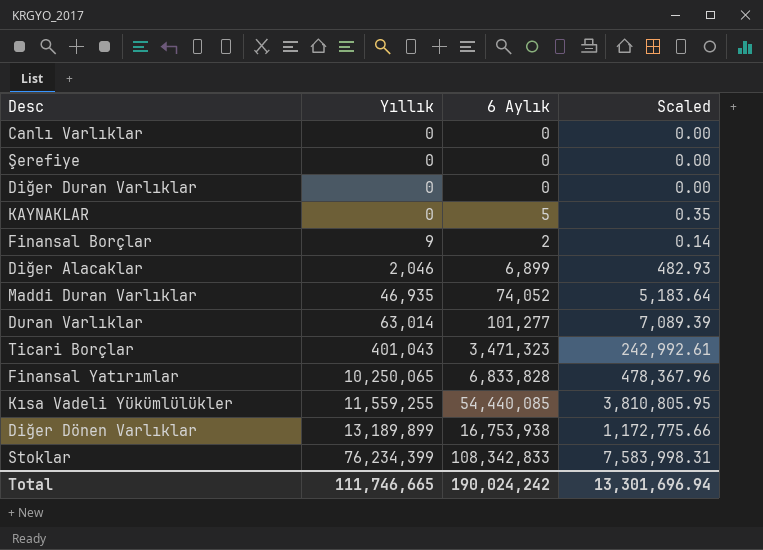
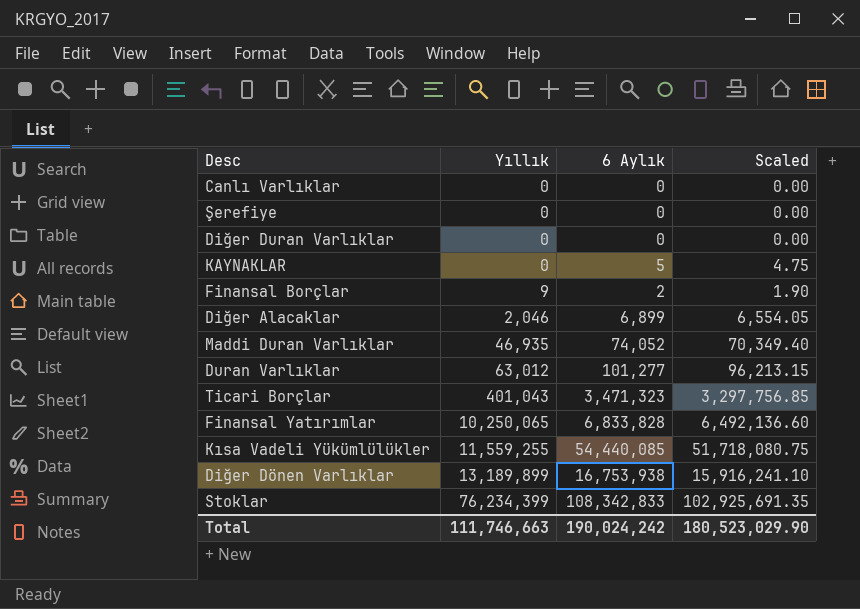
column Scaled | formula: [6 Aylık] * 0.07 -> [6 Aylık] * 0.95
Duran Varlıklar | Yıllık: 63,014 -> 63,012
Total | Yıllık: 111,746,665 -> 111,746,663
Total | Scaled: 13,301,696.94 -> 180,523,029.90

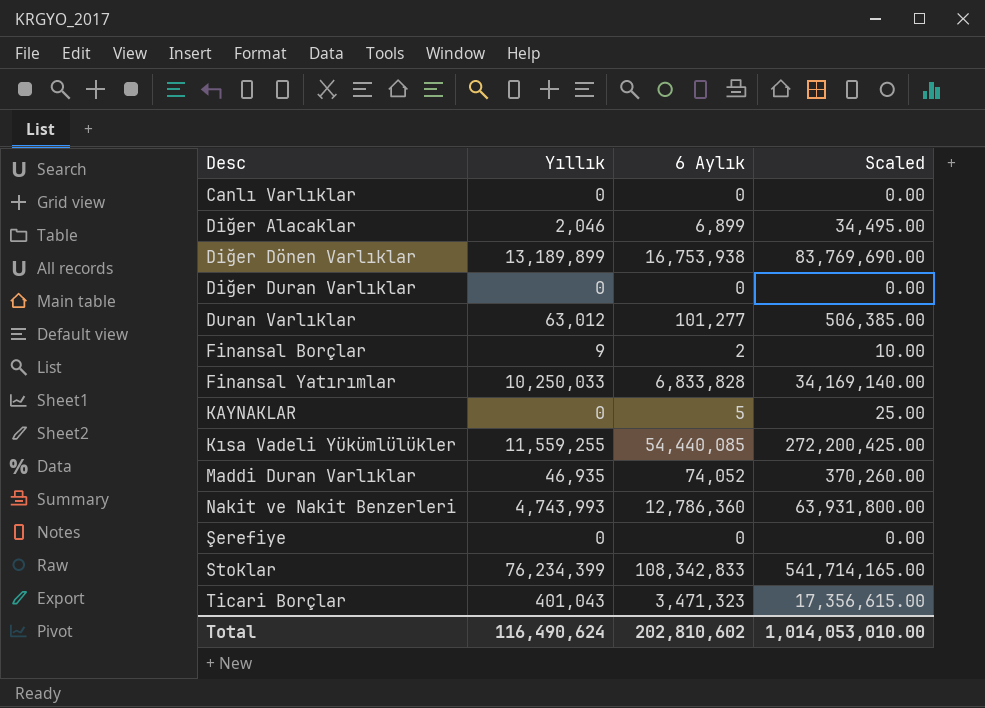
row order: Yıllık ascending -> Desc ascending
column Scaled | formula: [6 Aylık] * 0.95 -> [6 Aylık] * 5
Finansal Yatırımlar | Yıllık: 10,250,065 -> 10,250,033
row Nakit ve Nakit Benzerleri: none -> 4,743,993 | 12,786,360 | 63,931,800.00
Total | Yıllık: 111,746,663 -> 116,490,624
Total | 6 Aylık: 190,024,242 -> 202,810,602
Total | Scaled: 180,523,029.90 -> 1,014,053,010.00

